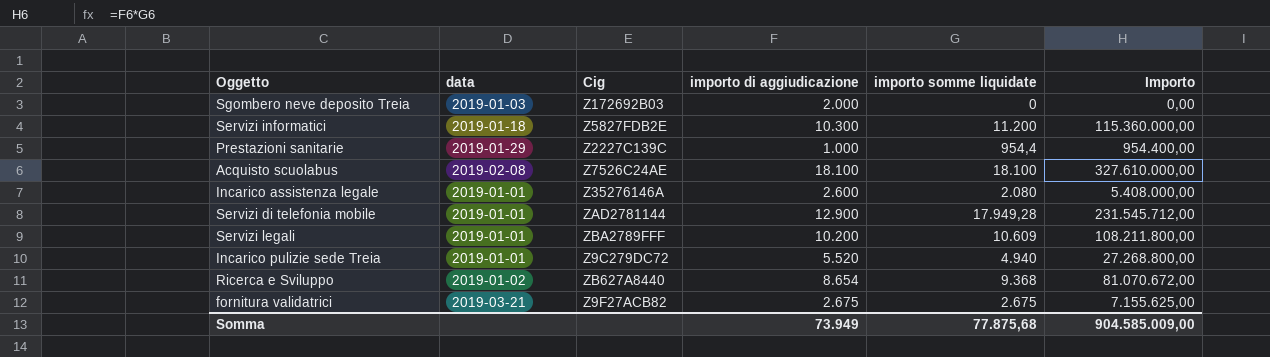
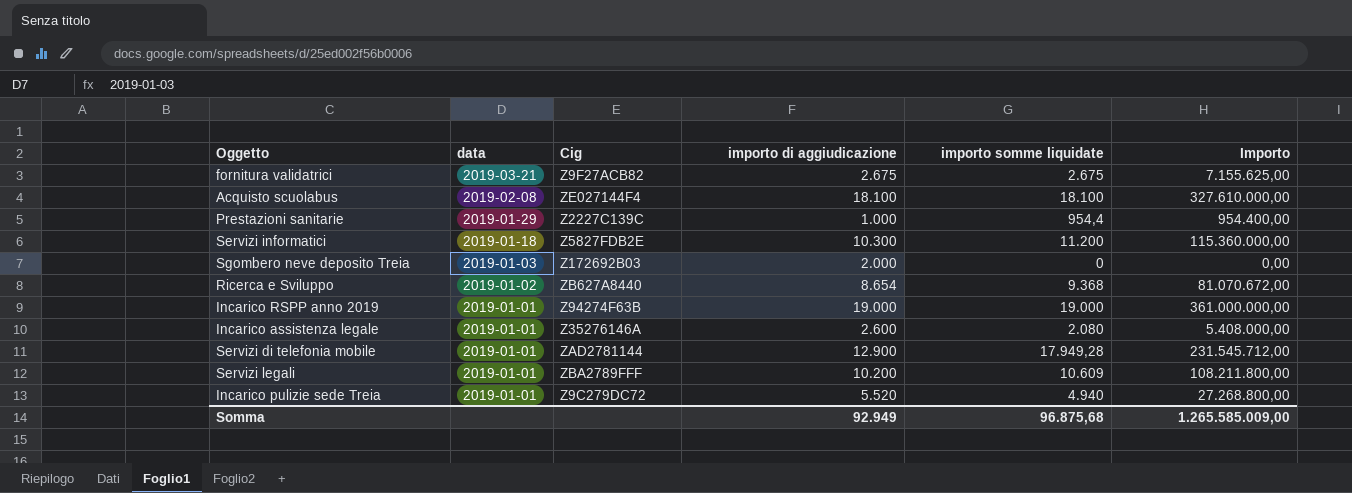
row order: none -> data descending
Acquisto scuolabus | Cig: Z7526C24AE -> ZE027144F4
row Incarico RSPP anno 2019: none -> 2019-01-01 | Z94274F63B | 19.000 | 19.000 | 361.000.000,00
Somma | importo di aggiudicazione: 73.949 -> 92.949
Somma | importo somme liquidate: 77.875,68 -> 96.875,68
Somma | Importo: 904.585.009,00 -> 1.265.585.009,00

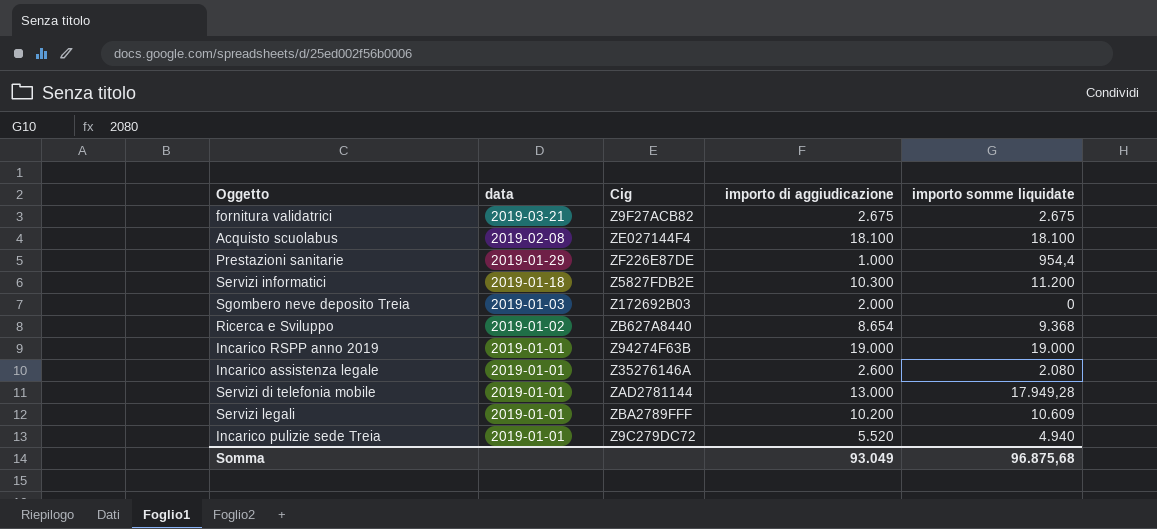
column Importo | formula: [importo di aggiudicazione] * [importo somme liquidate] -> none
Prestazioni sanitarie | Cig: Z2227C139C -> ZF226E87DE
Servizi di telefonia mobile | importo di aggiudicazione: 12.900 -> 13.000
Somma | importo di aggiudicazione: 92.949 -> 93.049

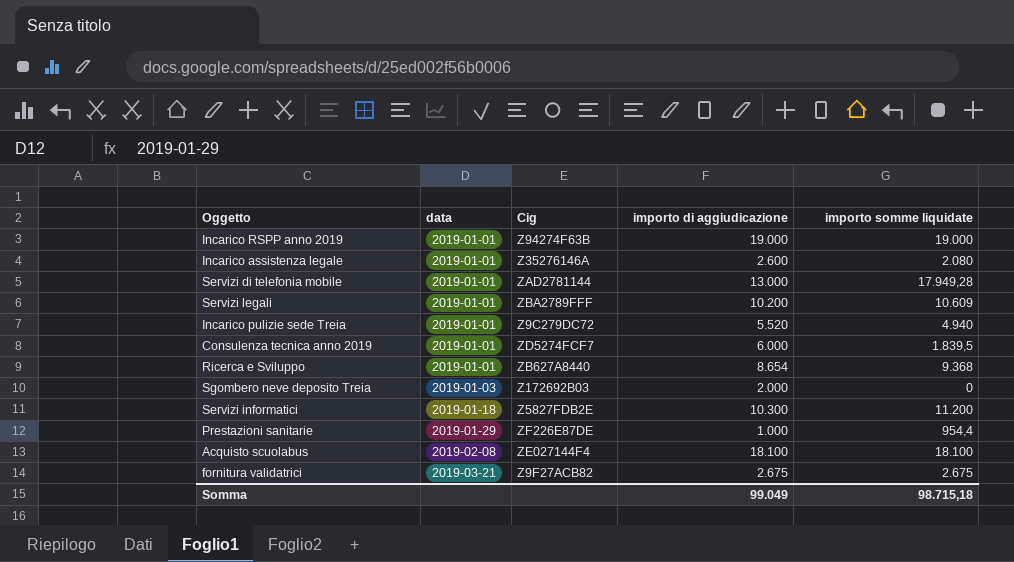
row order: data descending -> data ascending
row Consulenza tecnica anno 2019: none -> 2019-01-01 | ZD5274FCF7 | 6.000 | 1.839,5
Ricerca e Sviluppo | data: 2019-01-02 -> 2019-01-01
Somma | importo di aggiudicazione: 93.049 -> 99.049
Somma | importo somme liquidate: 96.875,68 -> 98.715,18

